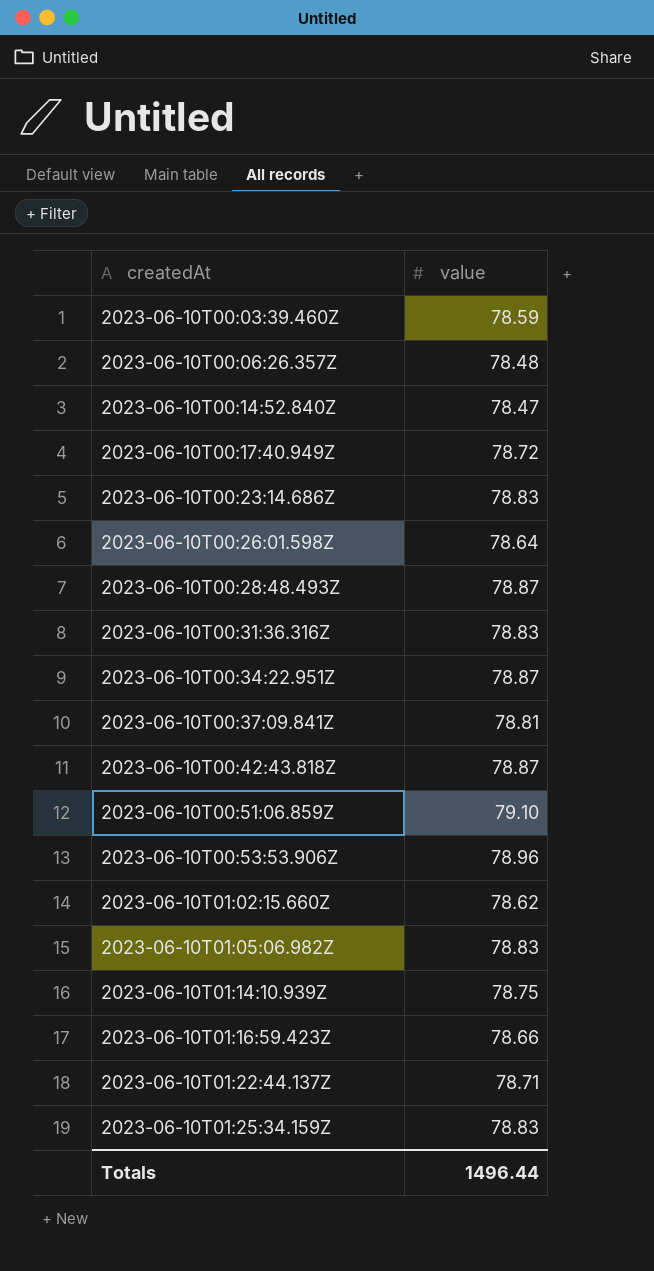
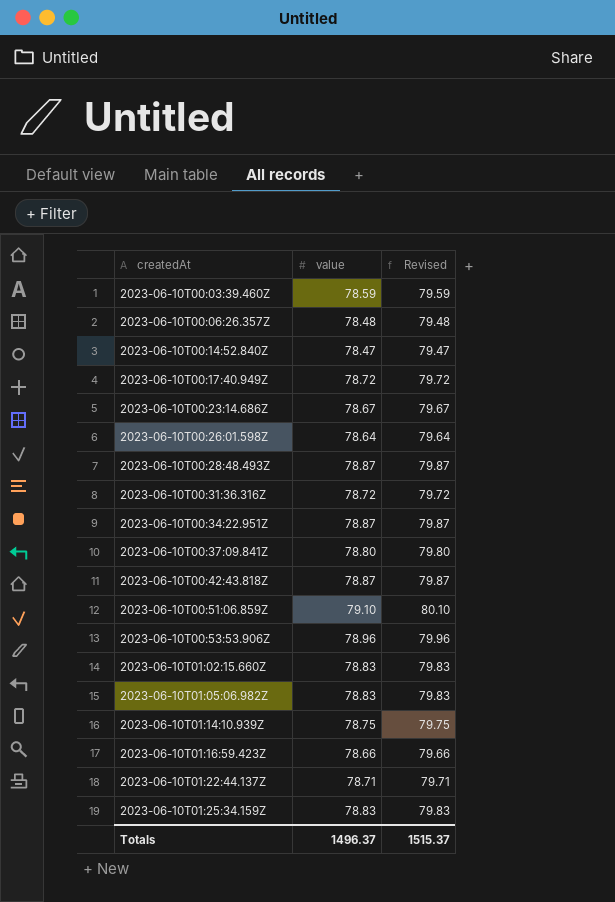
column Revised | formula: none -> [value] + 1
2023-06-10T00:23:14.686Z | value: 78.83 -> 78.67
2023-06-10T00:31:36.316Z | value: 78.83 -> 78.72
2023-06-10T00:37:09.841Z | value: 78.81 -> 78.80
2023-06-10T01:02:15.660Z | value: 78.62 -> 78.83
Totals | value: 1496.44 -> 1496.37

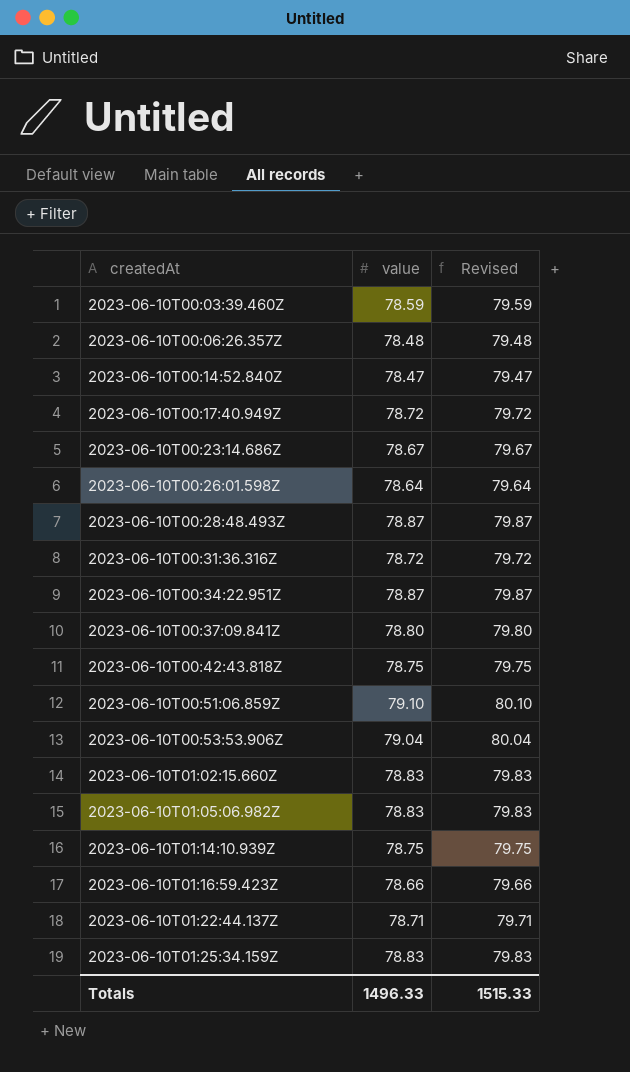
2023-06-10T00:42:43.818Z | value: 78.87 -> 78.75
2023-06-10T00:42:43.818Z | Revised: 79.87 -> 79.75
2023-06-10T00:53:53.906Z | value: 78.96 -> 79.04
2023-06-10T00:53:53.906Z | Revised: 79.96 -> 80.04
Totals | value: 1496.37 -> 1496.33
Totals | Revised: 1515.37 -> 1515.33

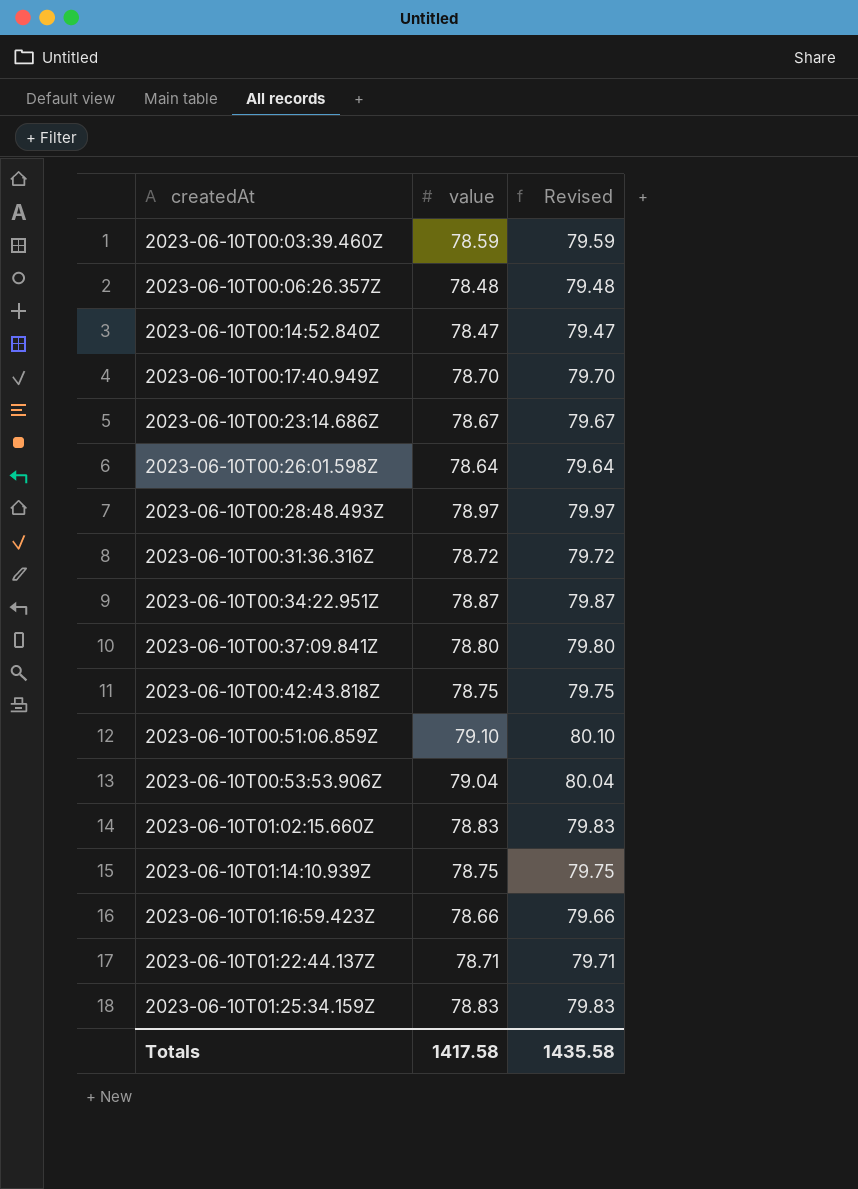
row 2023-06-10T01:05:06.982Z: 78.83 | 79.83 -> none
2023-06-10T00:17:40.949Z | value: 78.72 -> 78.70
2023-06-10T00:17:40.949Z | Revised: 79.72 -> 79.70
2023-06-10T00:28:48.493Z | value: 78.87 -> 78.97
2023-06-10T00:28:48.493Z | Revised: 79.87 -> 79.97
Totals | value: 1496.33 -> 1417.58
Totals | Revised: 1515.33 -> 1435.58

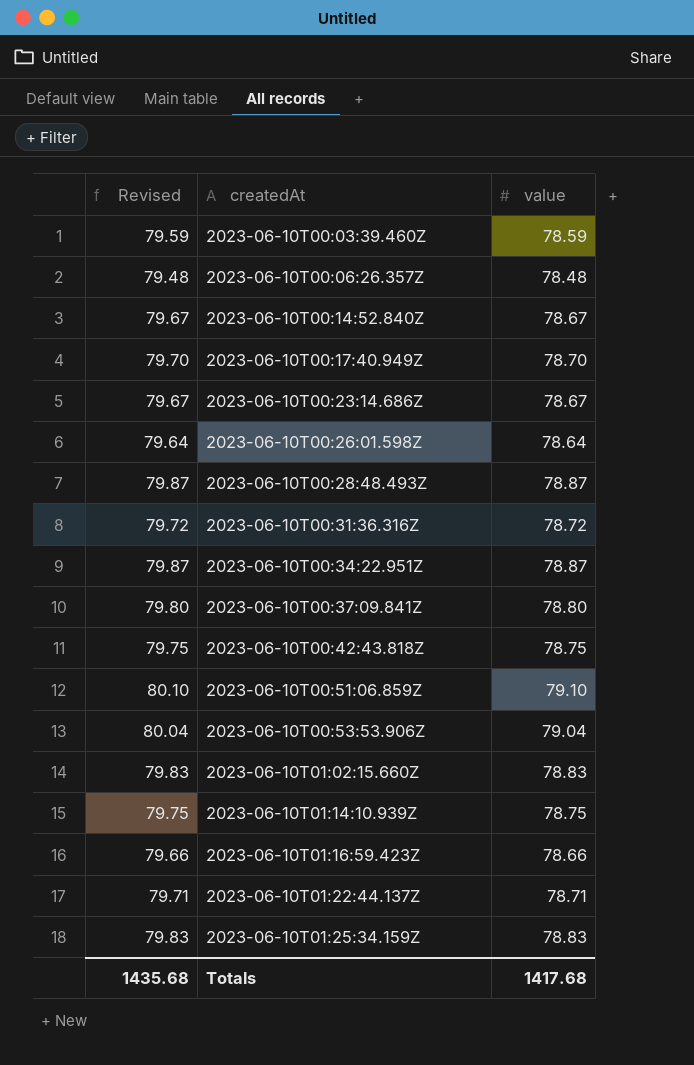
column Revised | position: 3 -> 1
2023-06-10T00:14:52.840Z | Revised: 79.47 -> 79.67
2023-06-10T00:14:52.840Z | value: 78.47 -> 78.67
2023-06-10T00:28:48.493Z | Revised: 79.97 -> 79.87
2023-06-10T00:28:48.493Z | value: 78.97 -> 78.87
Totals | Revised: 1435.58 -> 1435.68
Totals | value: 1417.58 -> 1417.68

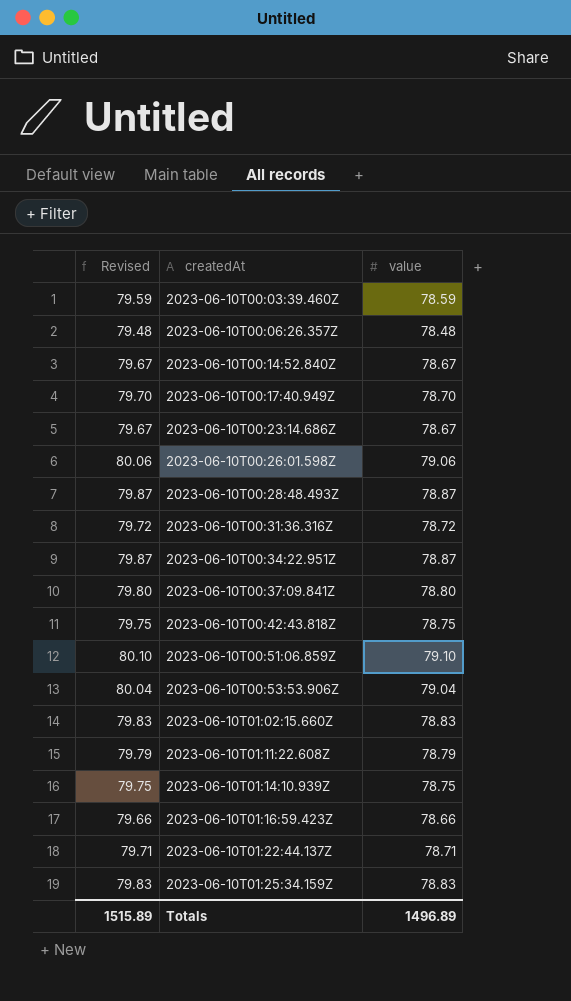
2023-06-10T00:26:01.598Z | Revised: 79.64 -> 80.06
2023-06-10T00:26:01.598Z | value: 78.64 -> 79.06
row 2023-06-10T01:11:22.608Z: none -> 79.79 | 78.79
Totals | Revised: 1435.68 -> 1515.89
Totals | value: 1417.68 -> 1496.89

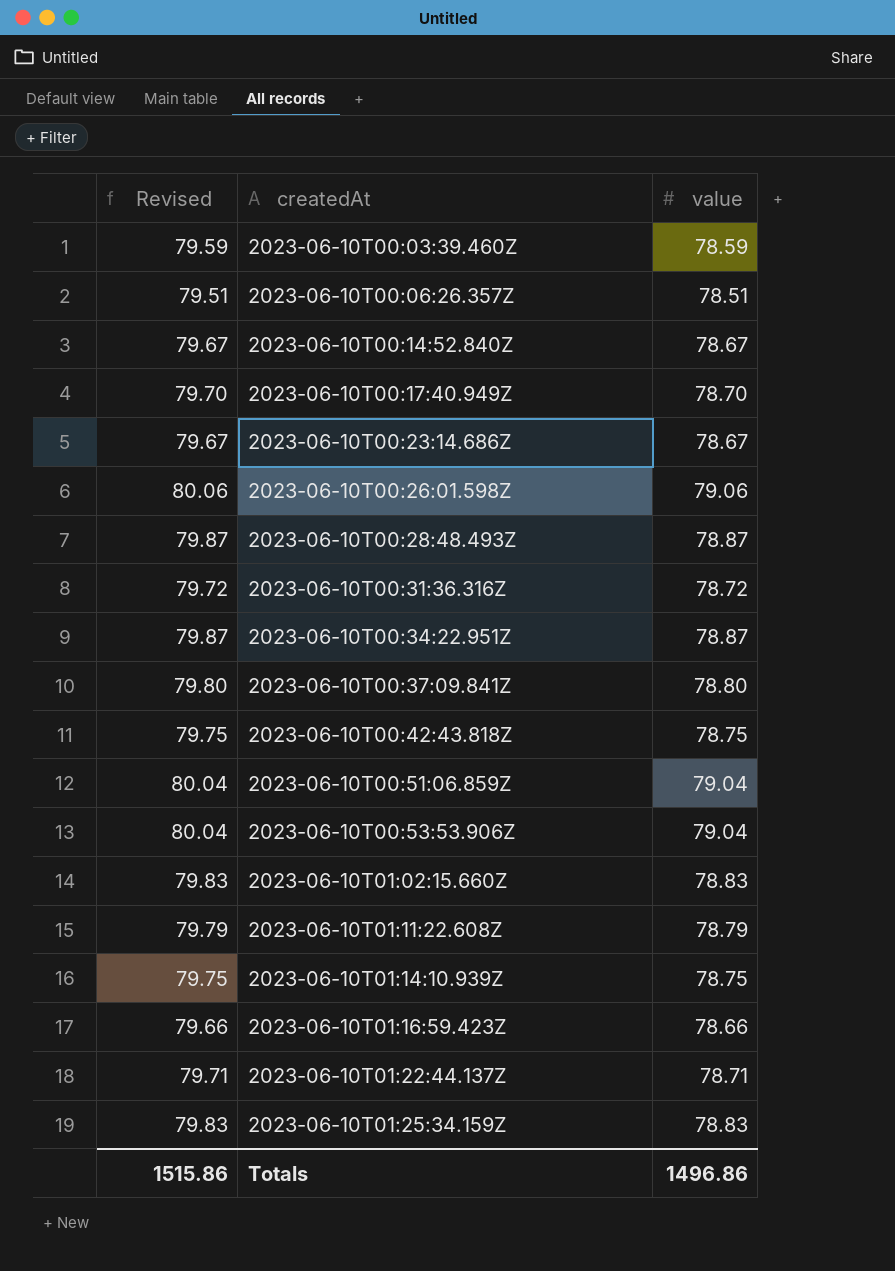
2023-06-10T00:06:26.357Z | Revised: 79.48 -> 79.51
2023-06-10T00:06:26.357Z | value: 78.48 -> 78.51
2023-06-10T00:51:06.859Z | Revised: 80.10 -> 80.04
2023-06-10T00:51:06.859Z | value: 79.10 -> 79.04
Totals | Revised: 1515.89 -> 1515.86
Totals | value: 1496.89 -> 1496.86

